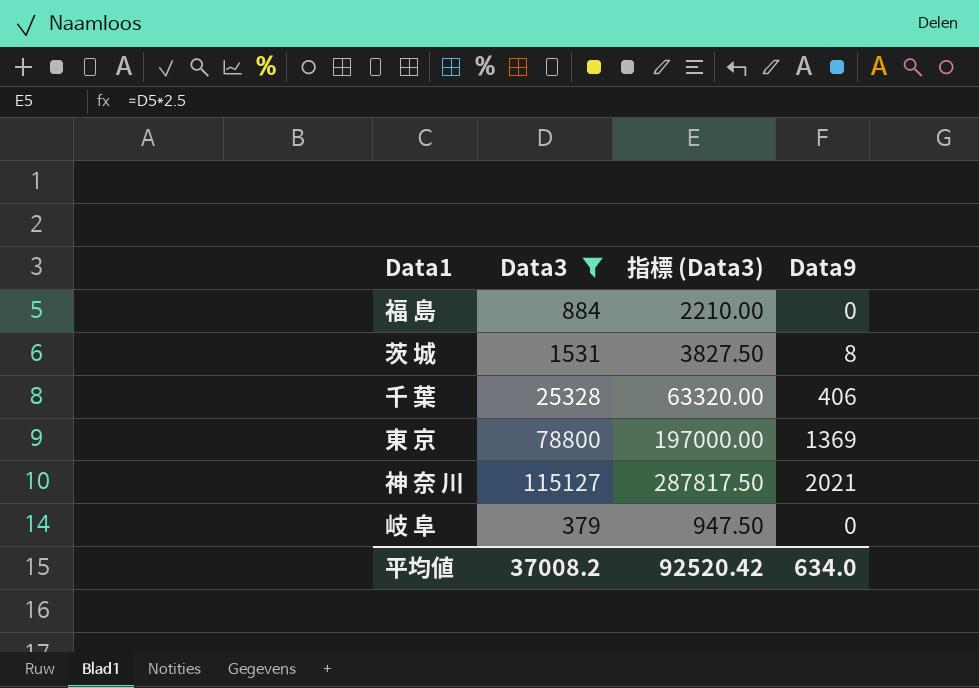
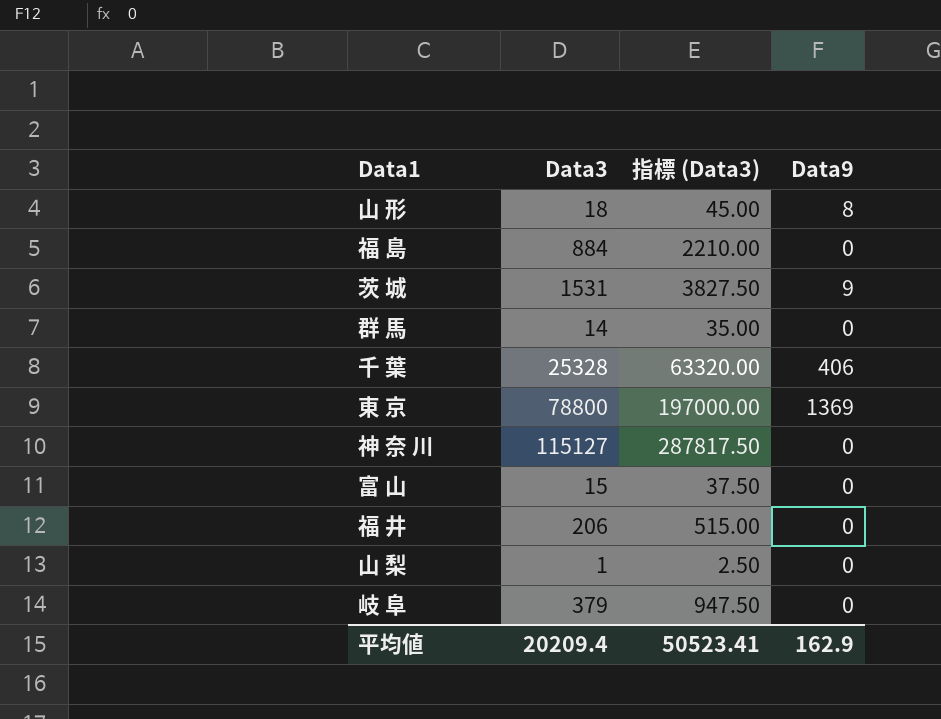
filter: Data3 >= 379 -> none
茨 城 | Data9: 8 -> 9
神 奈 川 | Data9: 2021 -> 0
平均値 | Data3: 37008.2 -> 20209.4
平均値 | 指標 (Data3): 92520.42 -> 50523.41
平均値 | Data9: 634.0 -> 162.9

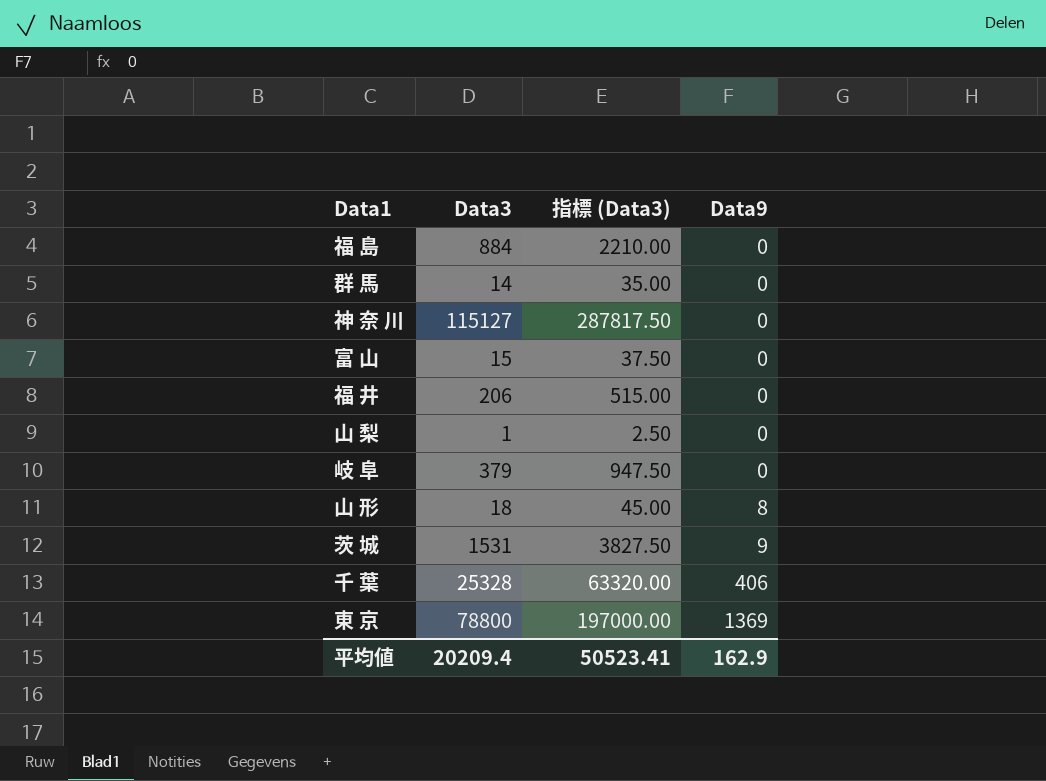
row order: none -> Data9 ascending

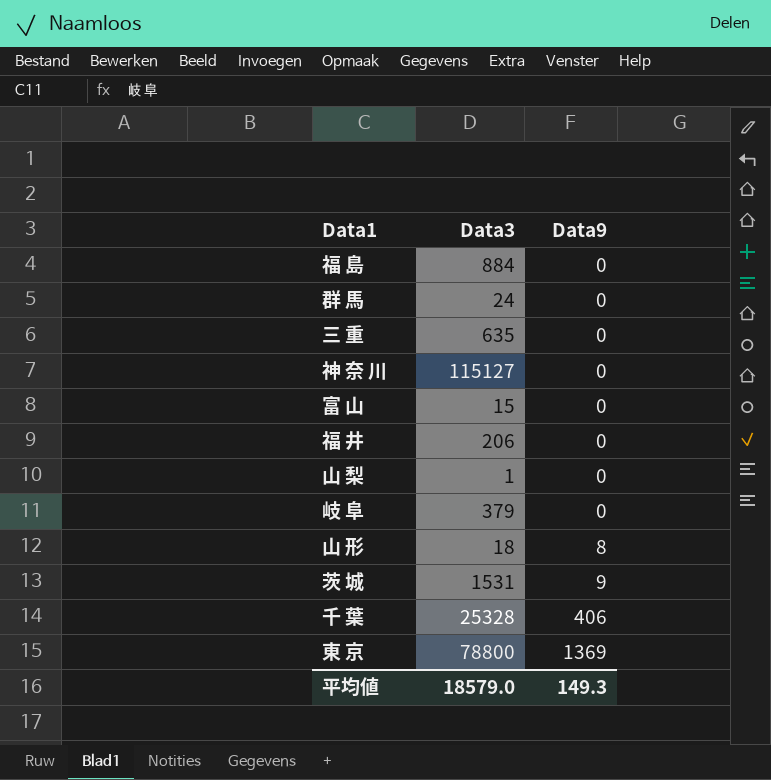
column 指標 (Data3) | formula: [Data3] * 2.5 -> none
群 馬 | Data3: 14 -> 24
row 三 重: none -> 635 | 0
平均値 | Data3: 20209.4 -> 18579.0
平均値 | Data9: 162.9 -> 149.3

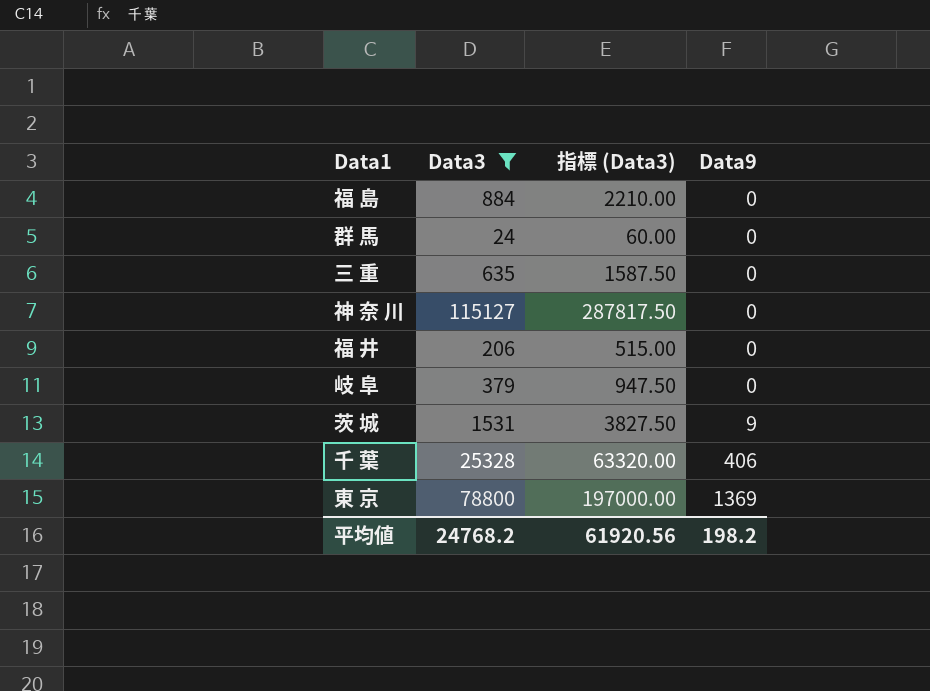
filter: none -> Data3 >= 24
column 指標 (Data3) | formula: none -> [Data3] * 2.5
平均値 | Data3: 18579.0 -> 24768.2
平均値 | Data9: 149.3 -> 198.2

